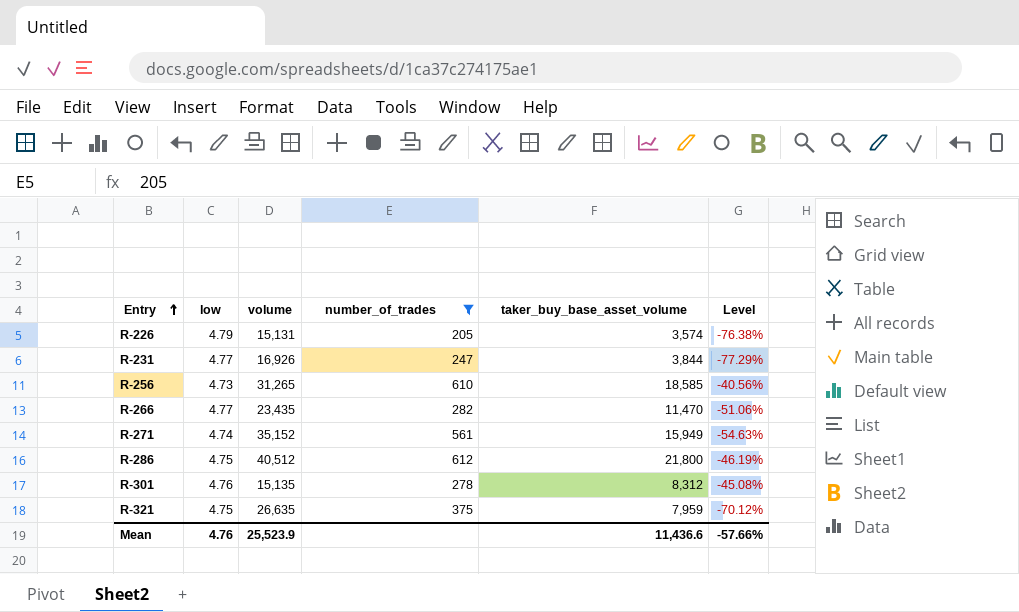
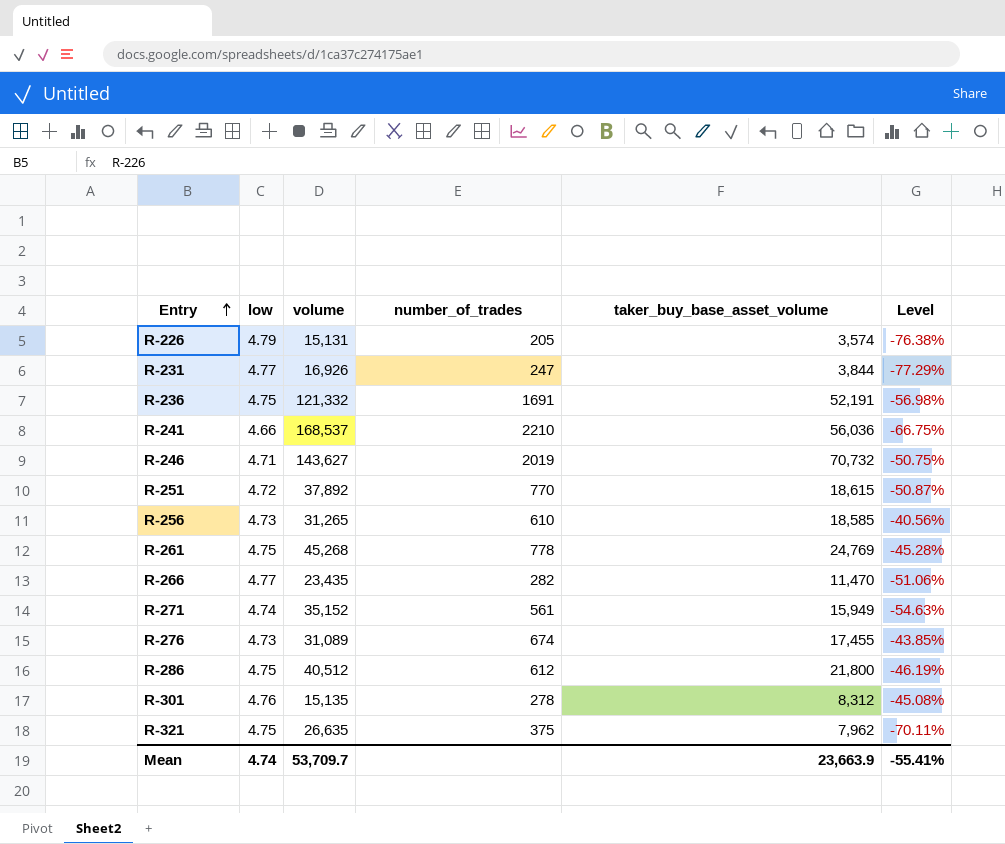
filter: number_of_trades <= 612 -> none
R-321 | taker_buy_base_asset_volume: 7,959 -> 7,962
R-321 | Level: -70.12% -> -70.11%
Mean | low: 4.76 -> 4.74
Mean | volume: 25,523.9 -> 53,709.7
Mean | taker_buy_base_asset_volume: 11,436.6 -> 23,663.9
Mean | Level: -57.66% -> -55.41%

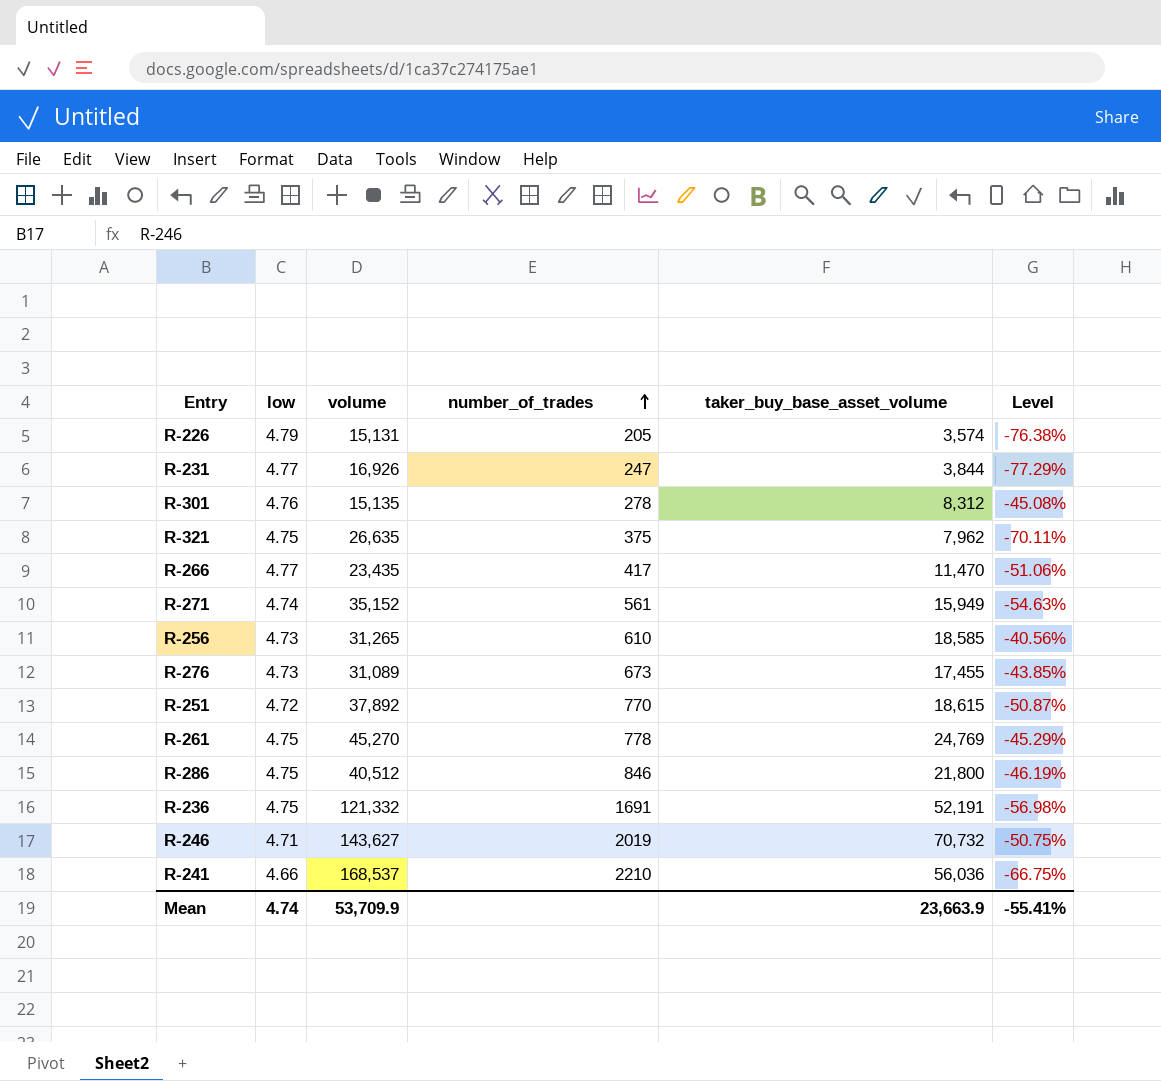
row order: Entry ascending -> number_of_trades ascending
R-266 | number_of_trades: 282 -> 417
R-276 | number_of_trades: 674 -> 673
R-261 | volume: 45,268 -> 45,270
R-261 | Level: -45.28% -> -45.29%
R-286 | number_of_trades: 612 -> 846
Mean | volume: 53,709.7 -> 53,709.9

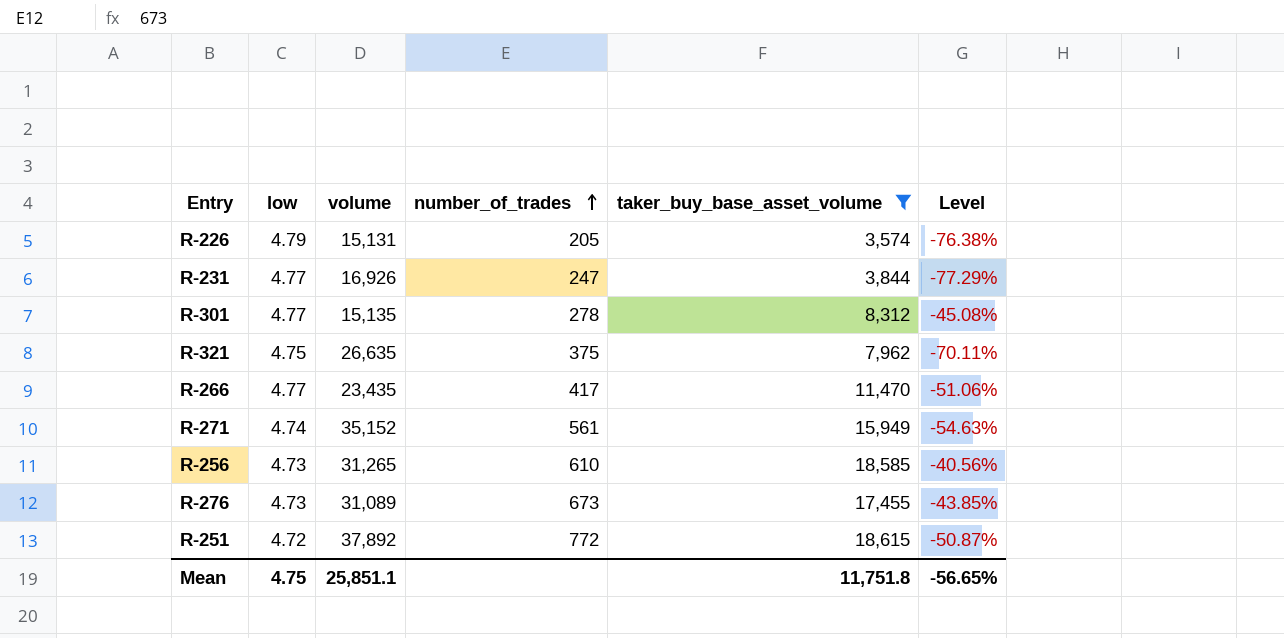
filter: none -> taker_buy_base_asset_volume <= 18,615
R-301 | low: 4.76 -> 4.77
R-251 | number_of_trades: 770 -> 772
Mean | low: 4.74 -> 4.75
Mean | volume: 53,709.9 -> 25,851.1
Mean | taker_buy_base_asset_volume: 23,663.9 -> 11,751.8
Mean | Level: -55.41% -> -56.65%

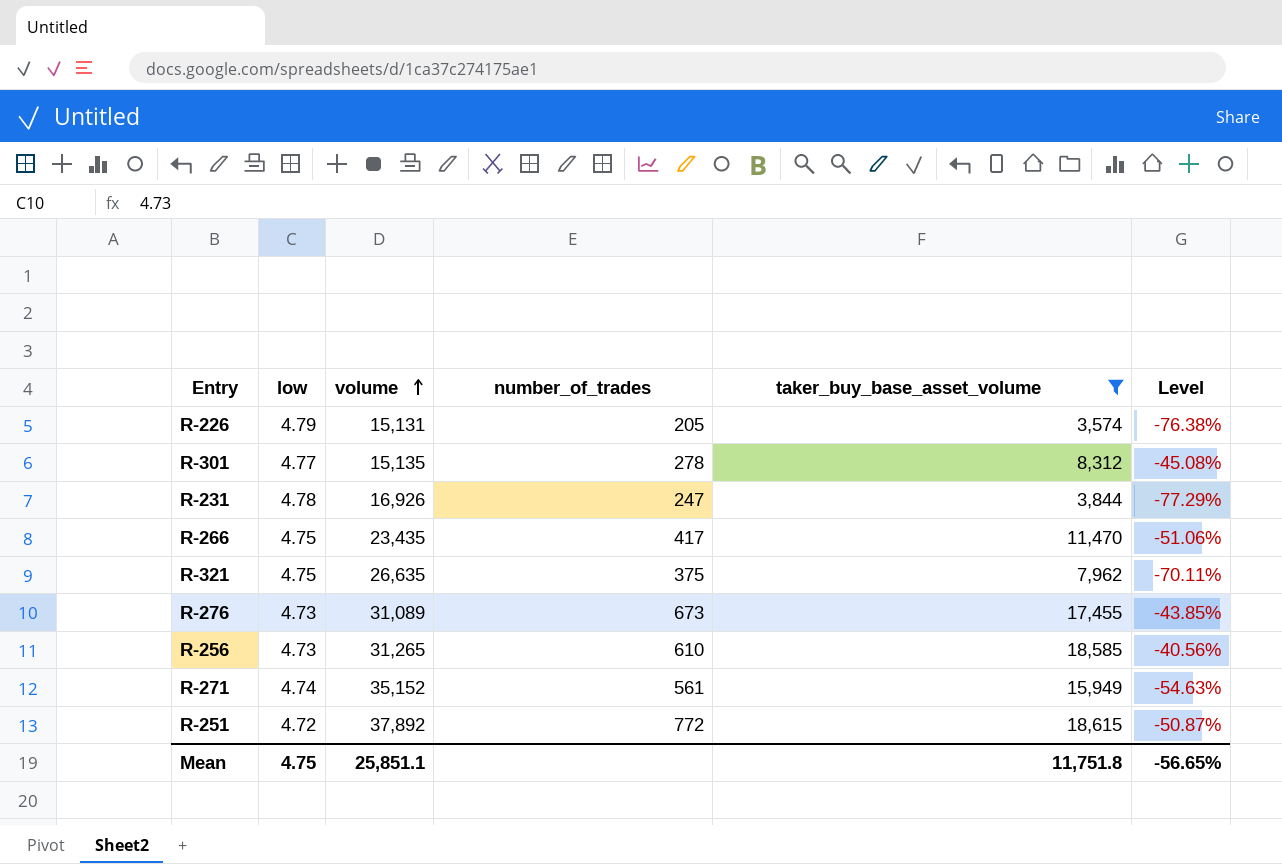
row order: number_of_trades ascending -> volume ascending
R-231 | low: 4.77 -> 4.78
R-266 | low: 4.77 -> 4.75

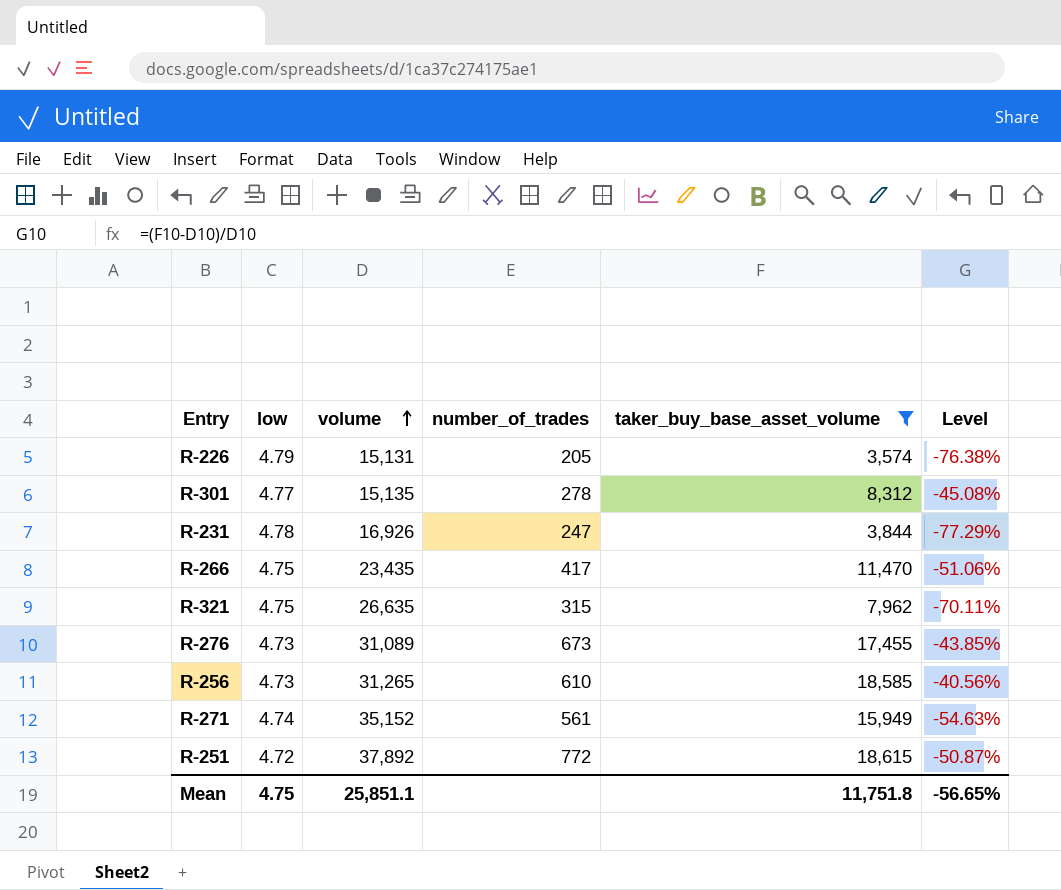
R-321 | number_of_trades: 375 -> 315

